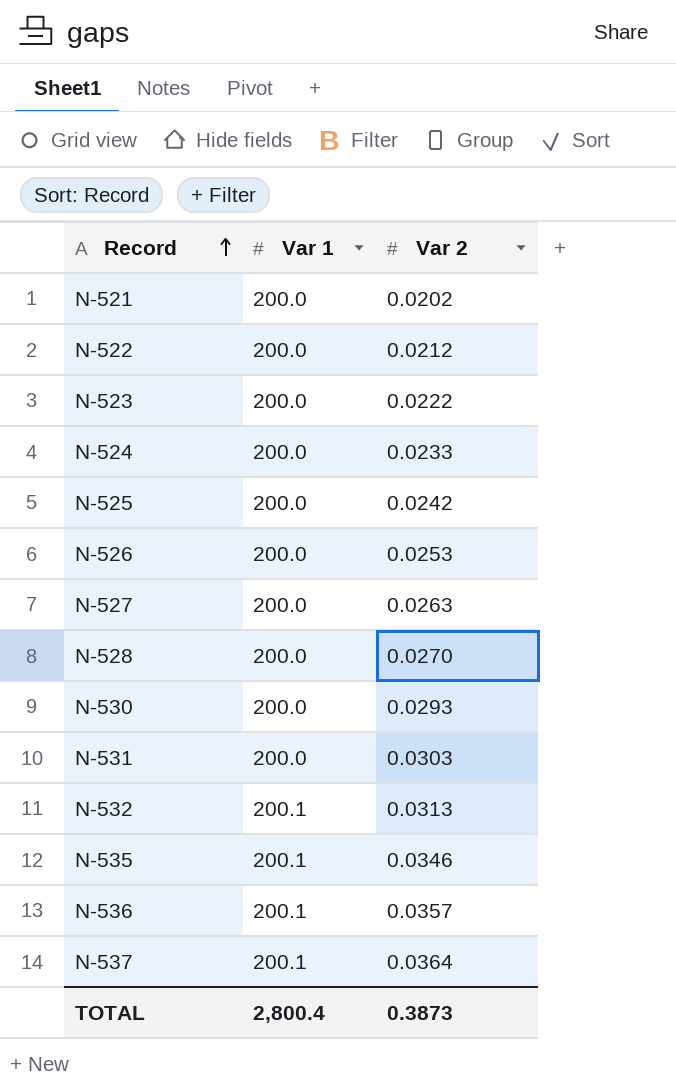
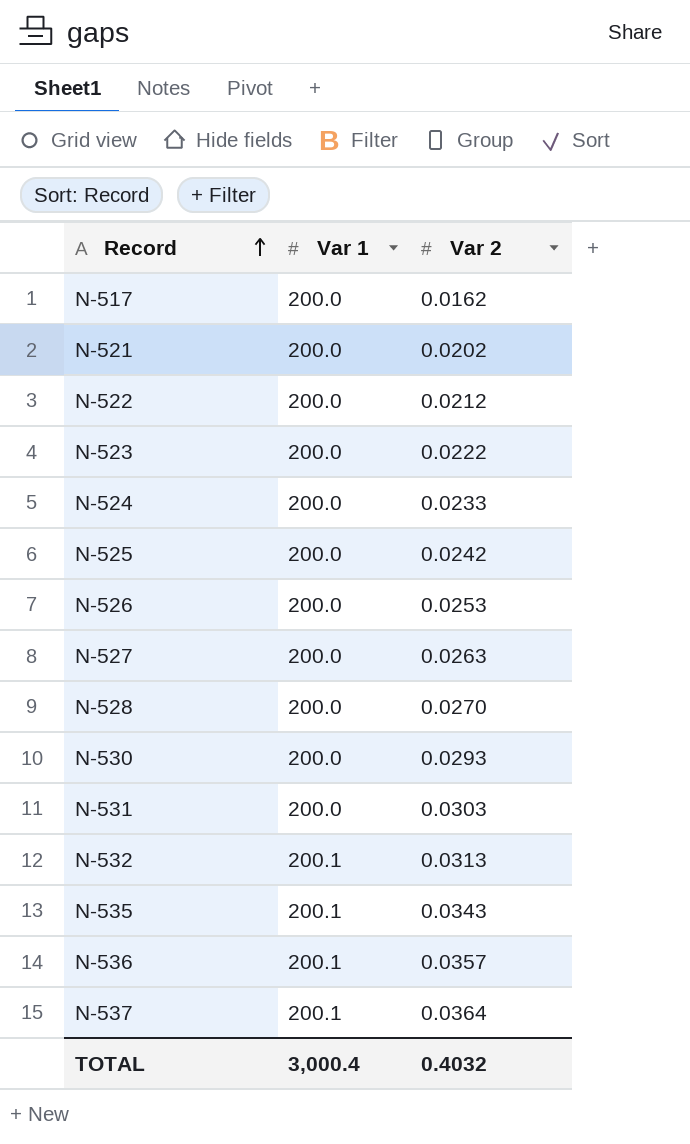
row N-517: none -> 200.0 | 0.0162
N-535 | Var 2: 0.0346 -> 0.0343
TOTAL | Var 1: 2,800.4 -> 3,000.4
TOTAL | Var 2: 0.3873 -> 0.4032

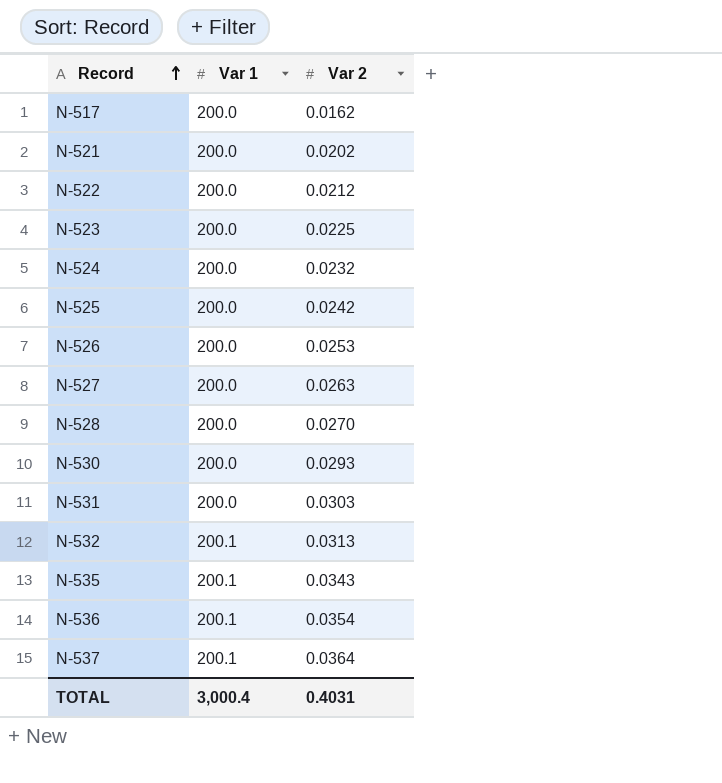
N-523 | Var 2: 0.0222 -> 0.0225
N-524 | Var 2: 0.0233 -> 0.0232
N-536 | Var 2: 0.0357 -> 0.0354
TOTAL | Var 2: 0.4032 -> 0.4031

